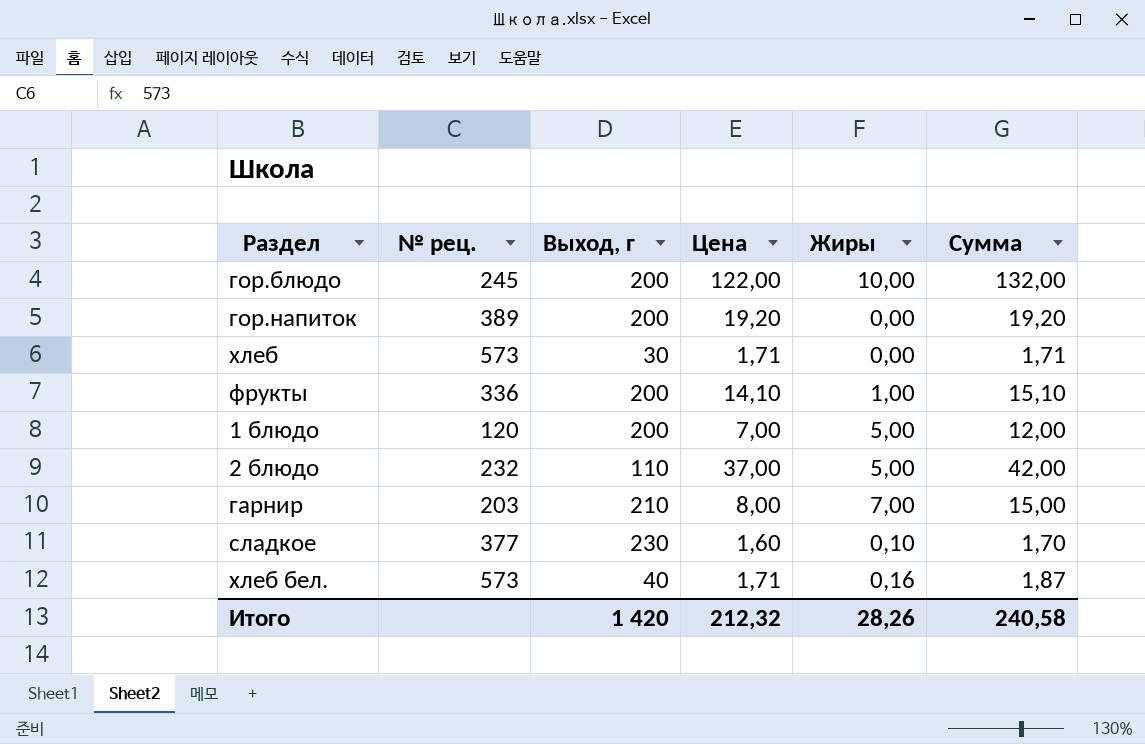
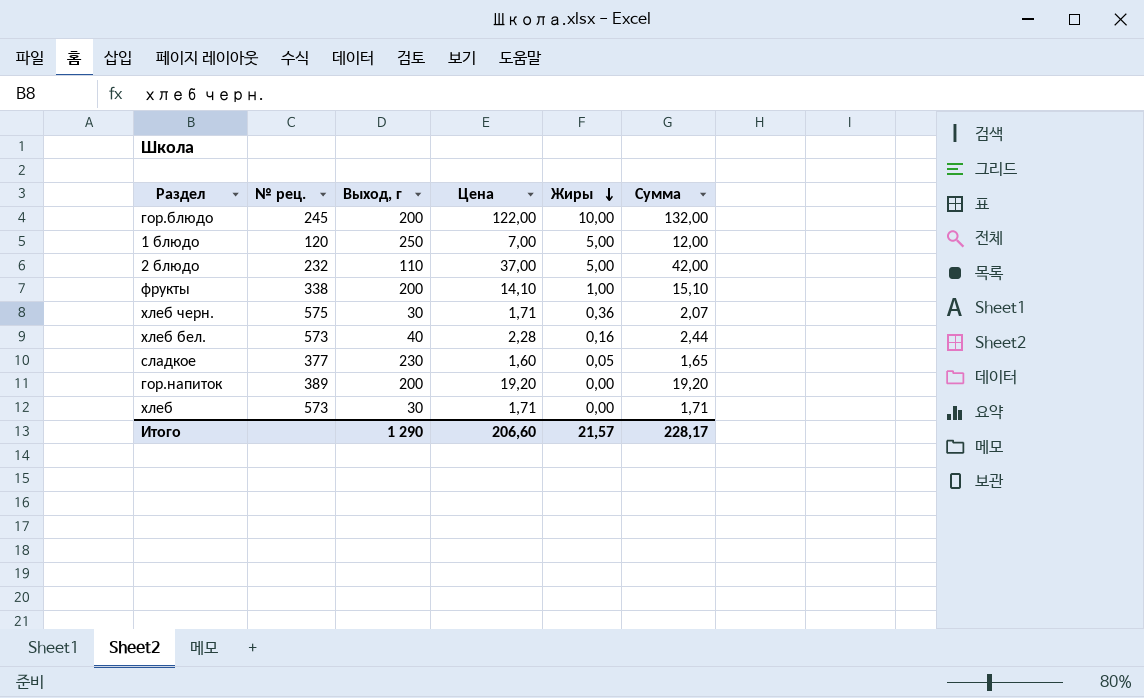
row order: none -> Жиры descending
row гарнир: 203 | 210 | 8,00 | 7,00 | 15,00 -> none
1 блюдо | Выход, г: 200 -> 250
фрукты | № рец.: 336 -> 338
row хлеб черн.: none -> 575 | 30 | 1,71 | 0,36 | 2,07
хлеб бел. | Цена: 1,71 -> 2,28
хлеб бел. | Сумма: 1,87 -> 2,44
сладкое | Жиры: 0,10 -> 0,05
сладкое | Сумма: 1,70 -> 1,65
Итого | Выход, г: 1 420 -> 1 290
Итого | Цена: 212,32 -> 206,60
Итого | Жиры: 28,26 -> 21,57
Итого | Сумма: 240,58 -> 228,17

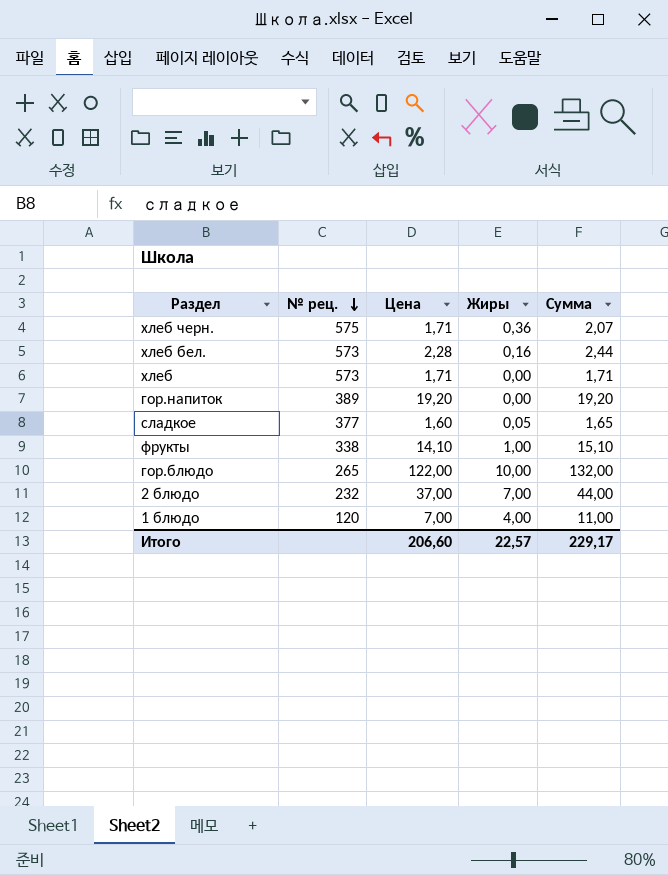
row order: Жиры descending -> № рец. descending
column Выход, г | position: 3 -> none
гор.блюдо | № рец.: 245 -> 265
2 блюдо | Жиры: 5,00 -> 7,00
2 блюдо | Сумма: 42,00 -> 44,00
1 блюдо | Жиры: 5,00 -> 4,00
1 блюдо | Сумма: 12,00 -> 11,00
Итого | Жиры: 21,57 -> 22,57
Итого | Сумма: 228,17 -> 229,17

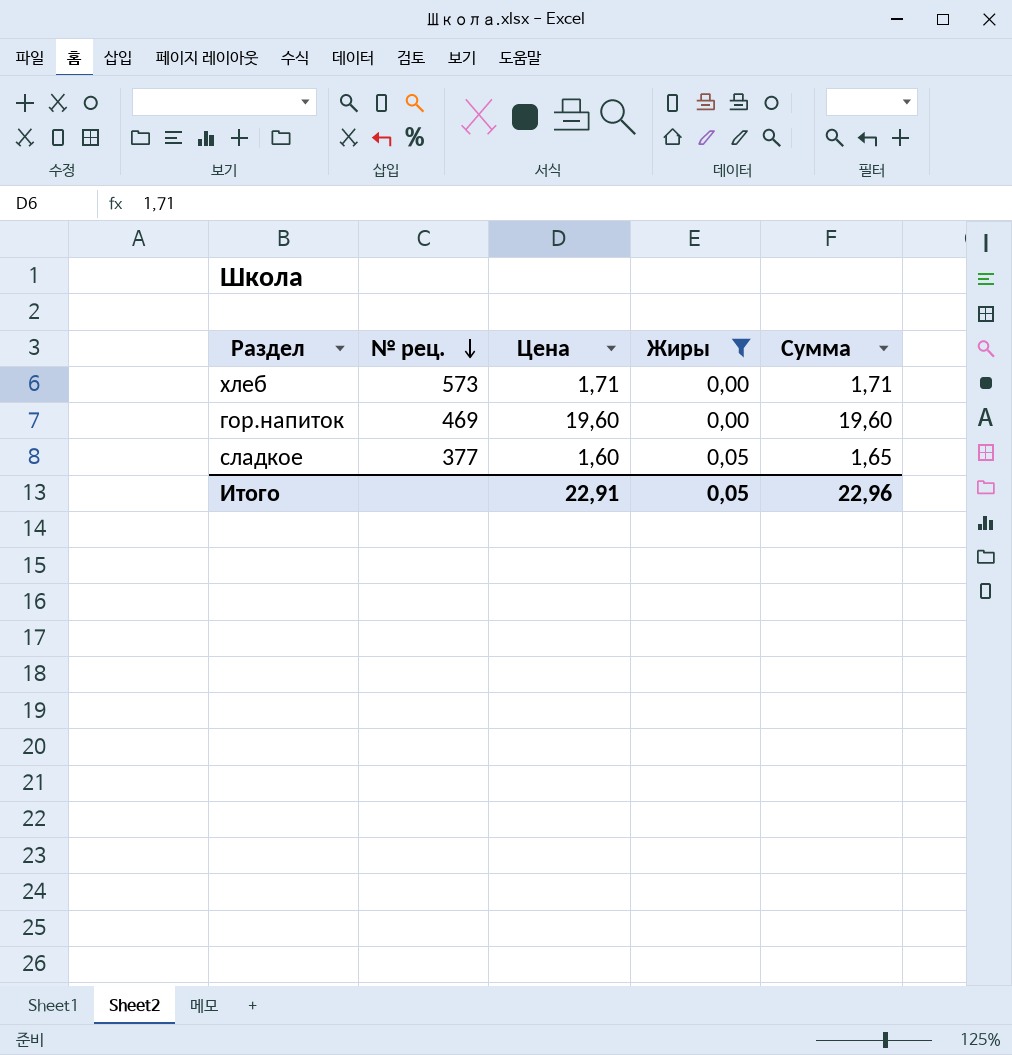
filter: none -> Жиры <= 0,05
гор.напиток | № рец.: 389 -> 469
гор.напиток | Цена: 19,20 -> 19,60
гор.напиток | Сумма: 19,20 -> 19,60
Итого | Цена: 206,60 -> 22,91
Итого | Жиры: 22,57 -> 0,05
Итого | Сумма: 229,17 -> 22,96

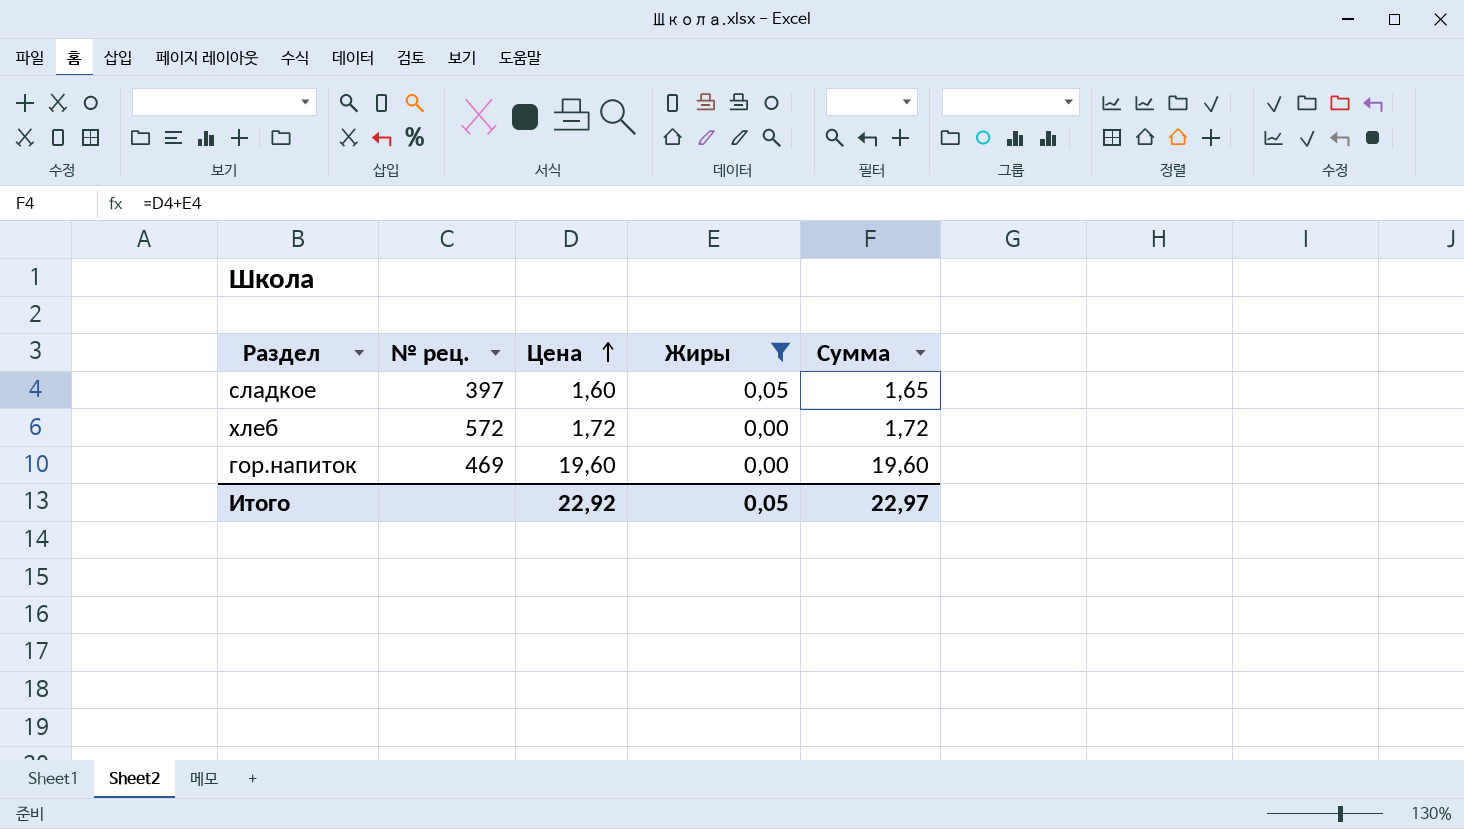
row order: № рец. descending -> Цена ascending
сладкое | № рец.: 377 -> 397
хлеб | № рец.: 573 -> 572
хлеб | Цена: 1,71 -> 1,72
хлеб | Сумма: 1,71 -> 1,72
Итого | Цена: 22,91 -> 22,92
Итого | Сумма: 22,96 -> 22,97

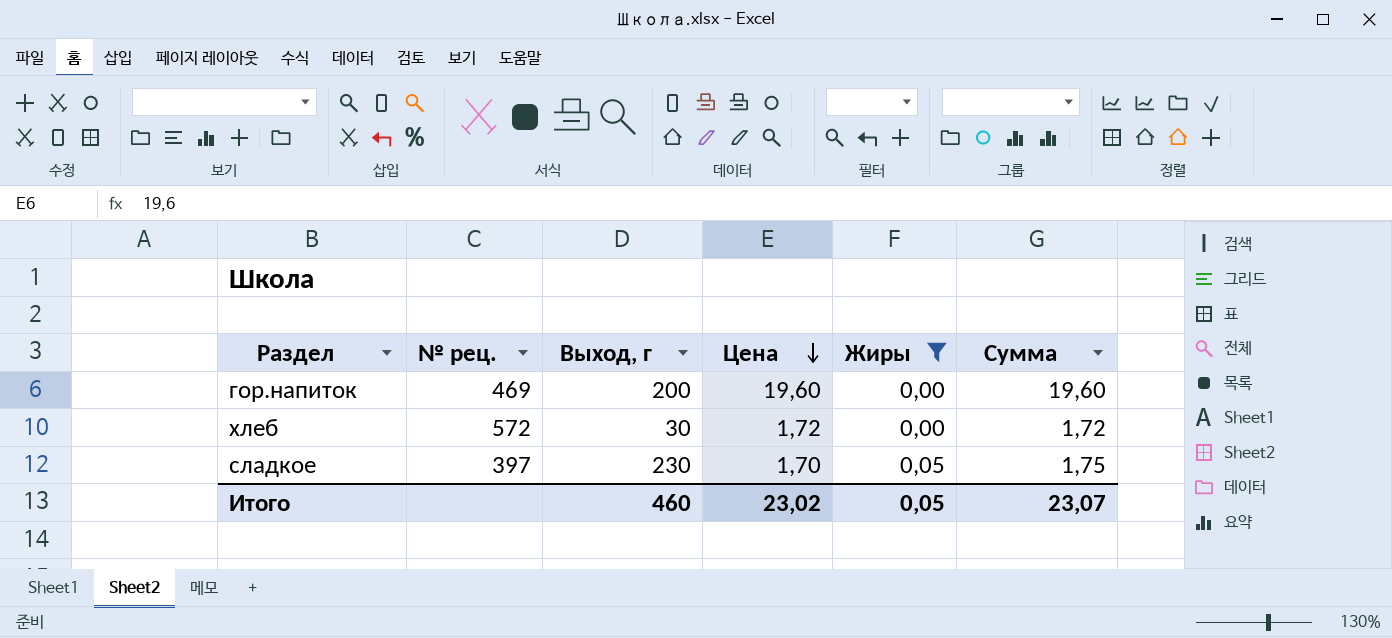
row order: Цена ascending -> Цена descending
column Выход, г | position: none -> 3
сладкое | Цена: 1,60 -> 1,70
сладкое | Сумма: 1,65 -> 1,75
Итого | Цена: 22,92 -> 23,02
Итого | Сумма: 22,97 -> 23,07

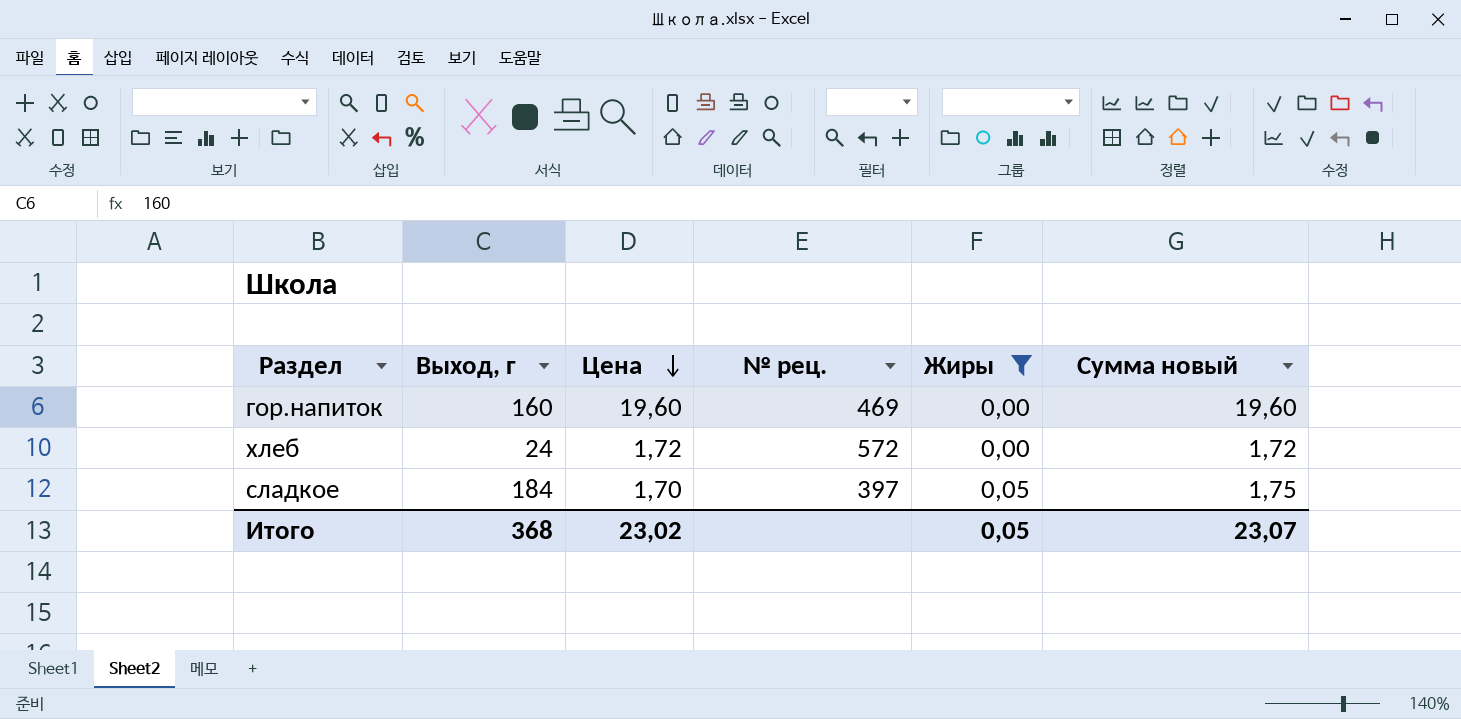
column № рец. | position: 2 -> 4
column name: Сумма -> Сумма новый
гор.напиток | Выход, г: 200 -> 160
хлеб | Выход, г: 30 -> 24
сладкое | Выход, г: 230 -> 184
Итого | Выход, г: 460 -> 368

